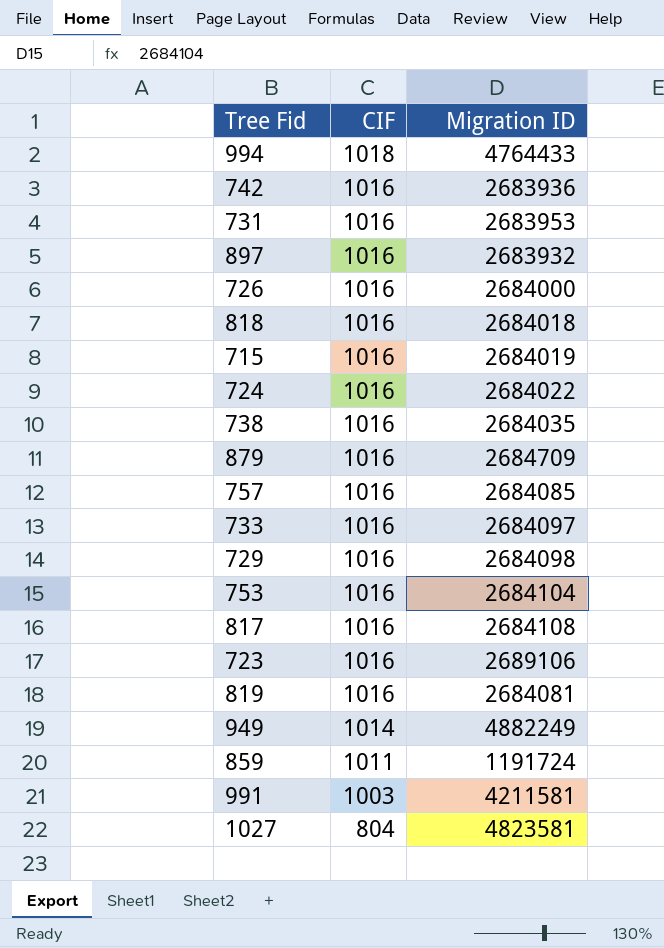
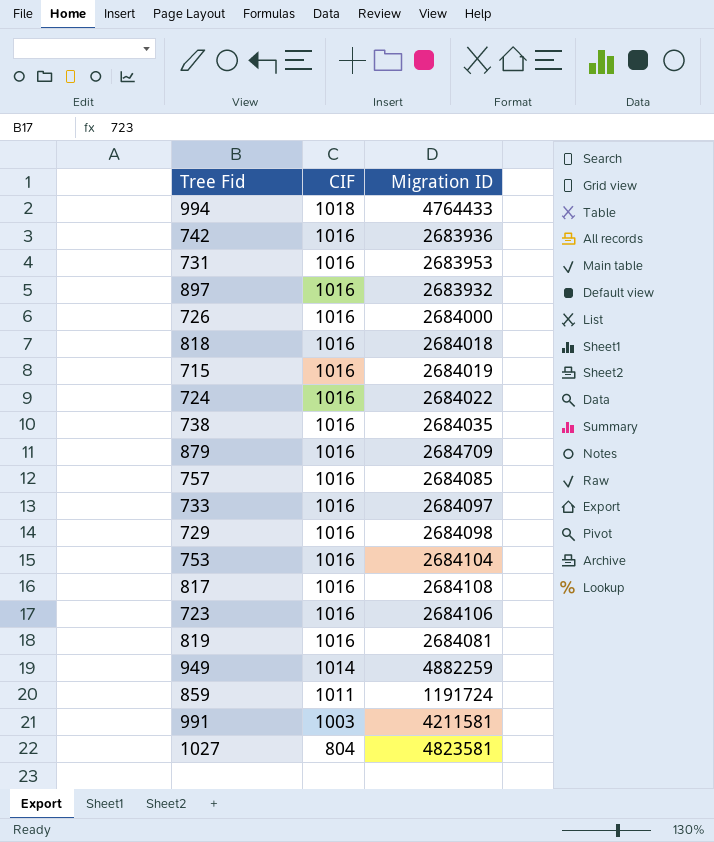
723 | Migration ID: 2689106 -> 2684106
949 | Migration ID: 4882249 -> 4882259

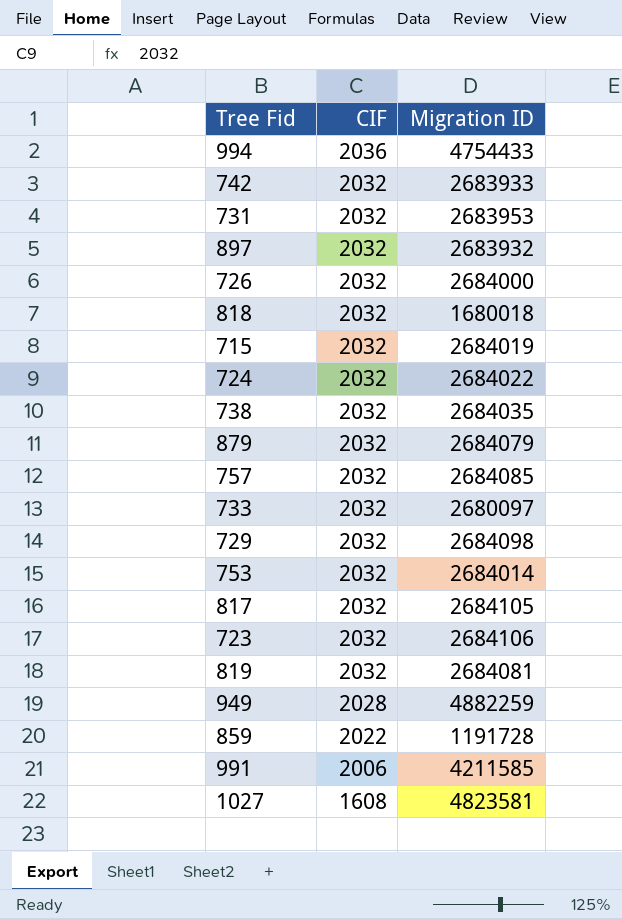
994 | CIF: 1018 -> 2036
994 | Migration ID: 4764433 -> 4754433
742 | CIF: 1016 -> 2032
742 | Migration ID: 2683936 -> 2683933
731 | CIF: 1016 -> 2032
897 | CIF: 1016 -> 2032
726 | CIF: 1016 -> 2032
818 | CIF: 1016 -> 2032
818 | Migration ID: 2684018 -> 1680018
715 | CIF: 1016 -> 2032
724 | CIF: 1016 -> 2032
738 | CIF: 1016 -> 2032
879 | CIF: 1016 -> 2032
879 | Migration ID: 2684709 -> 2684079
757 | CIF: 1016 -> 2032
733 | CIF: 1016 -> 2032
733 | Migration ID: 2684097 -> 2680097
729 | CIF: 1016 -> 2032
753 | CIF: 1016 -> 2032
753 | Migration ID: 2684104 -> 2684014
817 | CIF: 1016 -> 2032
817 | Migration ID: 2684108 -> 2684105
723 | CIF: 1016 -> 2032
819 | CIF: 1016 -> 2032
949 | CIF: 1014 -> 2028
859 | CIF: 1011 -> 2022
859 | Migration ID: 1191724 -> 1191728
991 | CIF: 1003 -> 2006
991 | Migration ID: 4211581 -> 4211585
1027 | CIF: 804 -> 1608

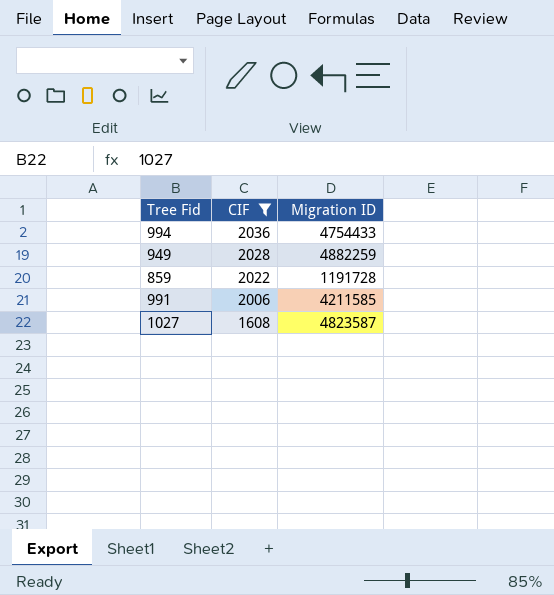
filter: none -> CIF != 2032
1027 | Migration ID: 4823581 -> 4823587

